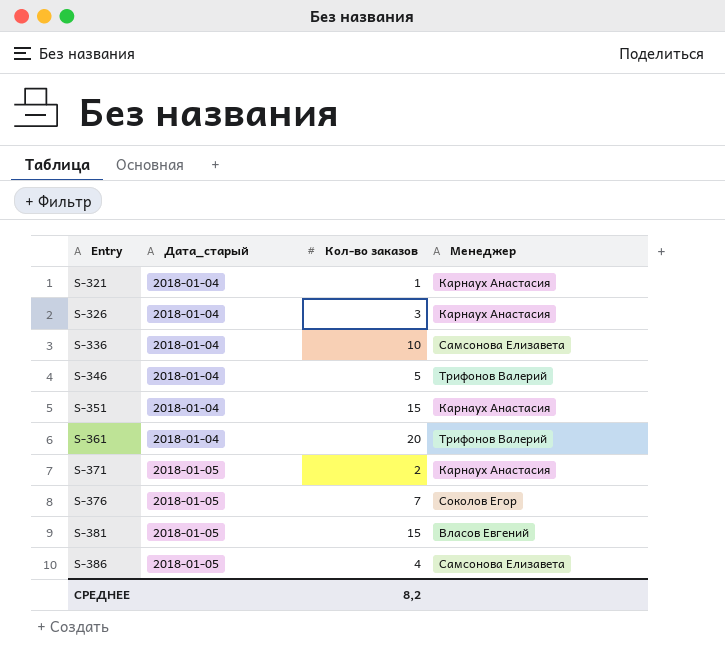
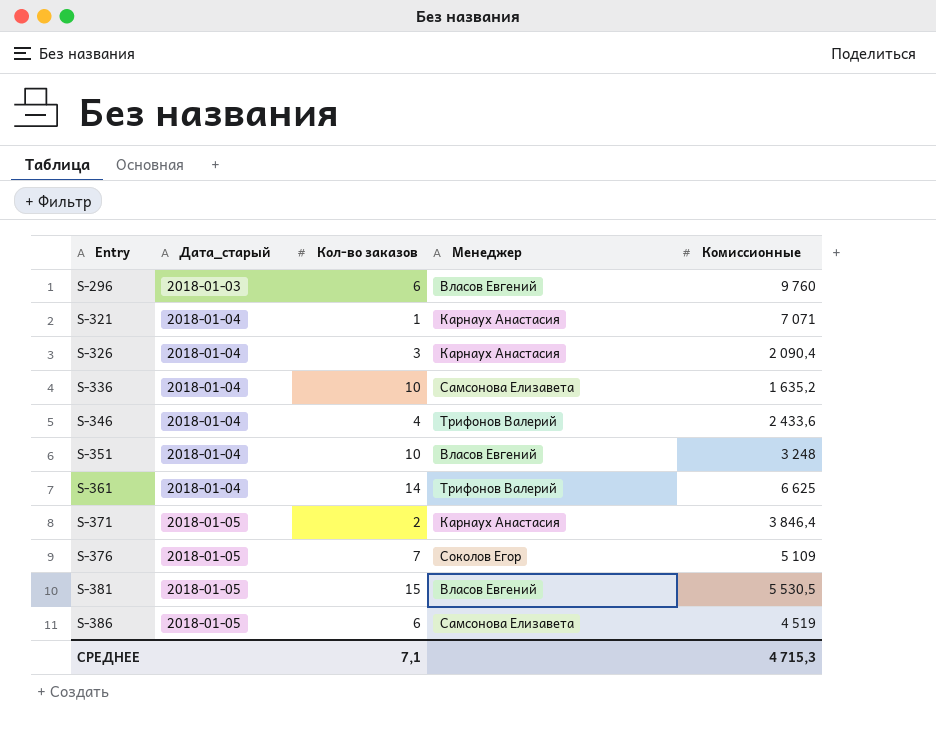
column Комиссионные | position: none -> 5
row S-296: none -> 2018-01-03 | 6 | Власов Евгений | 9 760
S-346 | Кол-во заказов: 5 -> 4
S-351 | Кол-во заказов: 15 -> 10
S-351 | Менеджер: Карнаух Анастасия -> Власов Евгений
S-361 | Кол-во заказов: 20 -> 14
S-386 | Кол-во заказов: 4 -> 6
СРЕДНЕЕ | Кол-во заказов: 8,2 -> 7,1

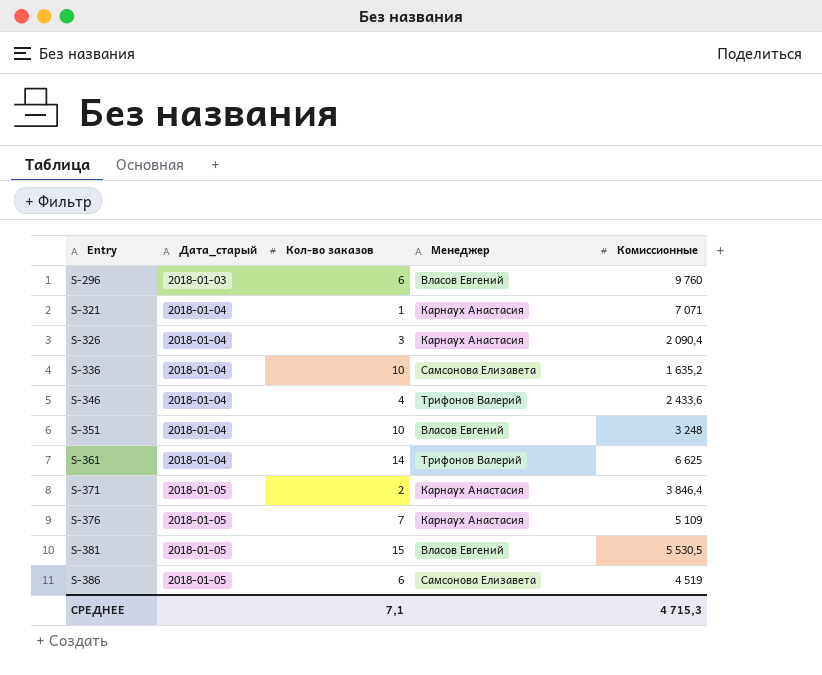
S-376 | Менеджер: Соколов Егор -> Карнаух Анастасия

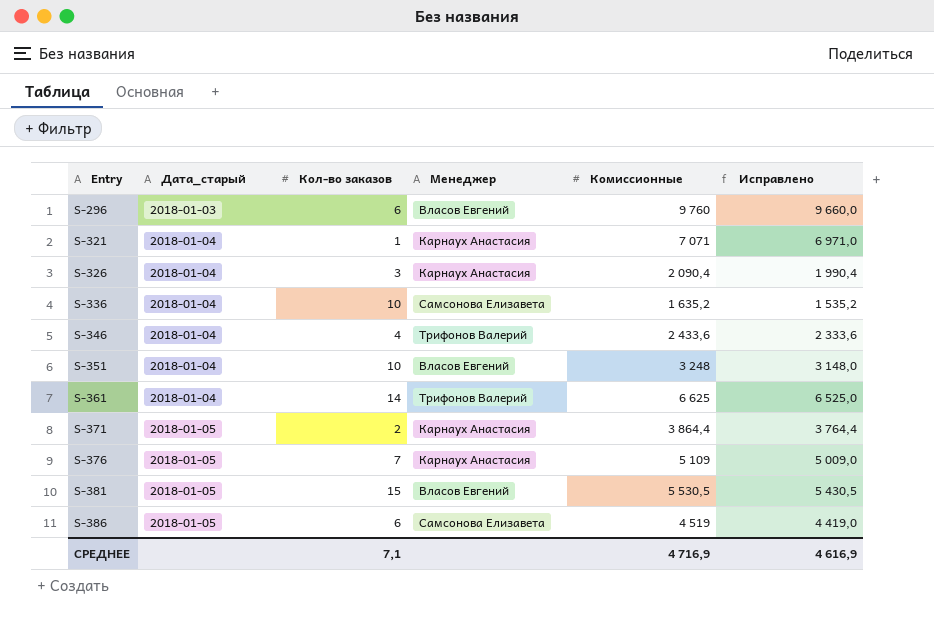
column Исправлено | formula: none -> [Комиссионные] - 100
S-371 | Комиссионные: 3 846,4 -> 3 864,4
СРЕДНЕЕ | Комиссионные: 4 715,3 -> 4 716,9

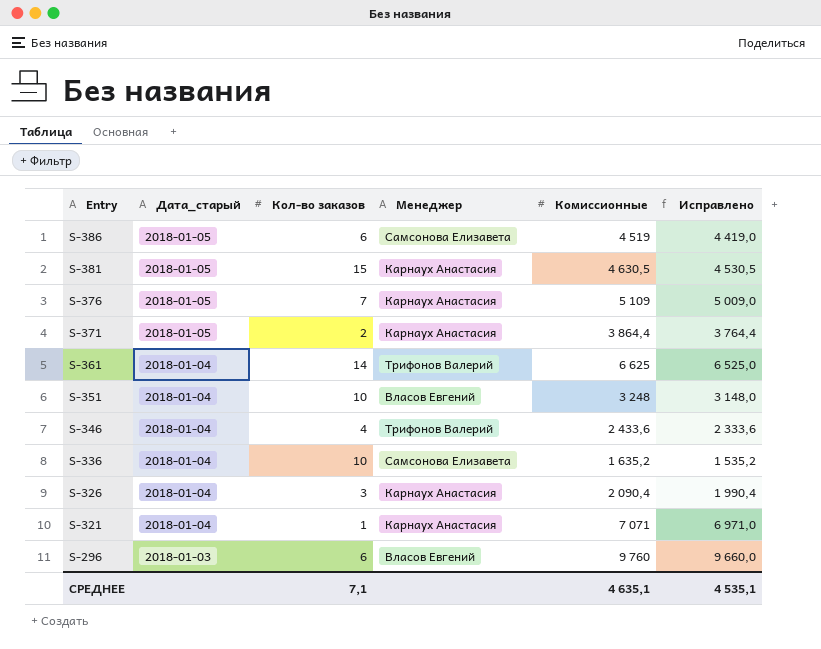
row order: Entry ascending -> Entry descending
S-381 | Менеджер: Власов Евгений -> Карнаух Анастасия
S-381 | Комиссионные: 5 530,5 -> 4 630,5
S-381 | Исправлено: 5 430,5 -> 4 530,5
СРЕДНЕЕ | Комиссионные: 4 716,9 -> 4 635,1
СРЕДНЕЕ | Исправлено: 4 616,9 -> 4 535,1

